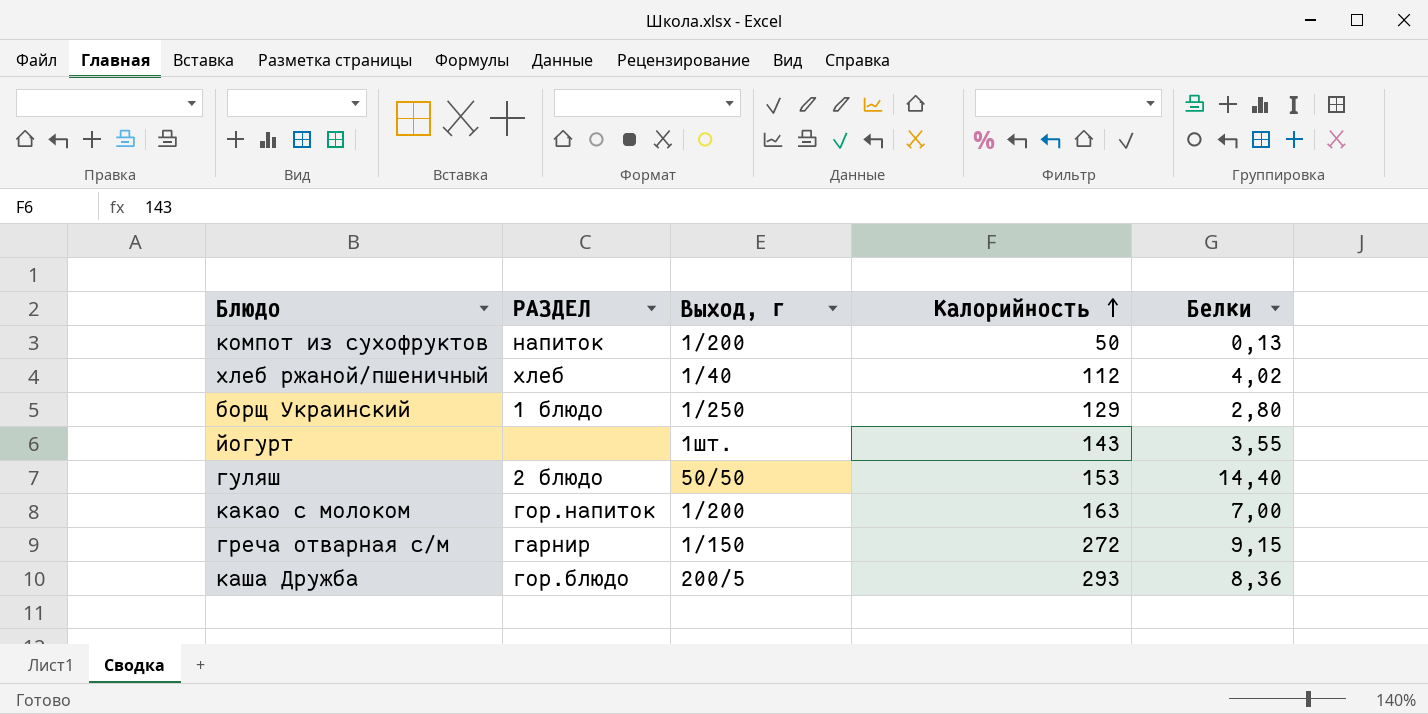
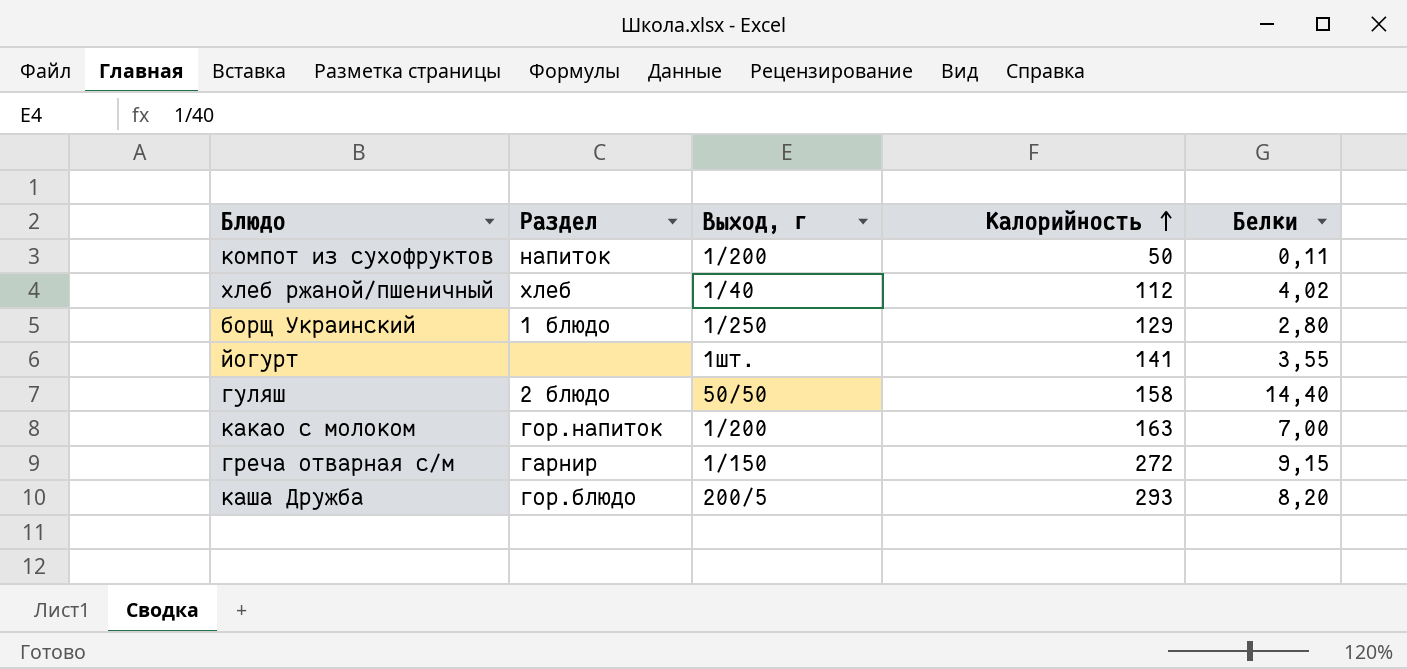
column name: РАЗДЕЛ -> Раздел
компот из сухофруктов | Белки: 0,13 -> 0,11
йогурт | Калорийность: 143 -> 141
гуляш | Калорийность: 153 -> 158
каша Дружба | Белки: 8,36 -> 8,20

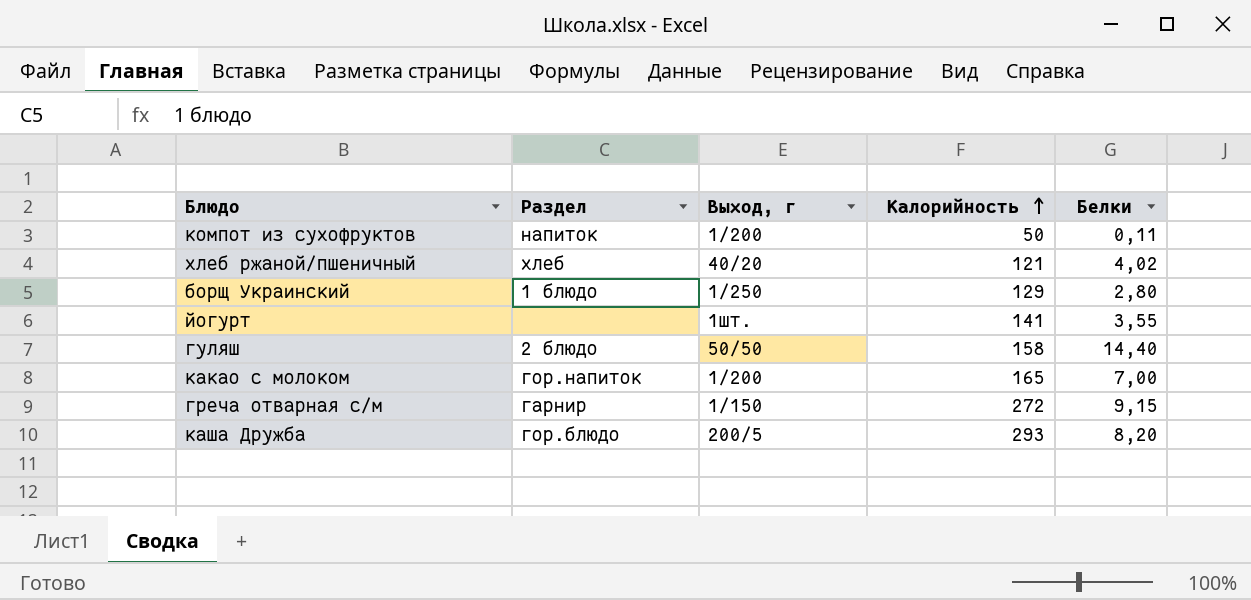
хлеб ржаной/пшеничный | Выход, г: 1/40 -> 40/20
хлеб ржаной/пшеничный | Калорийность: 112 -> 121
какао с молоком | Калорийность: 163 -> 165

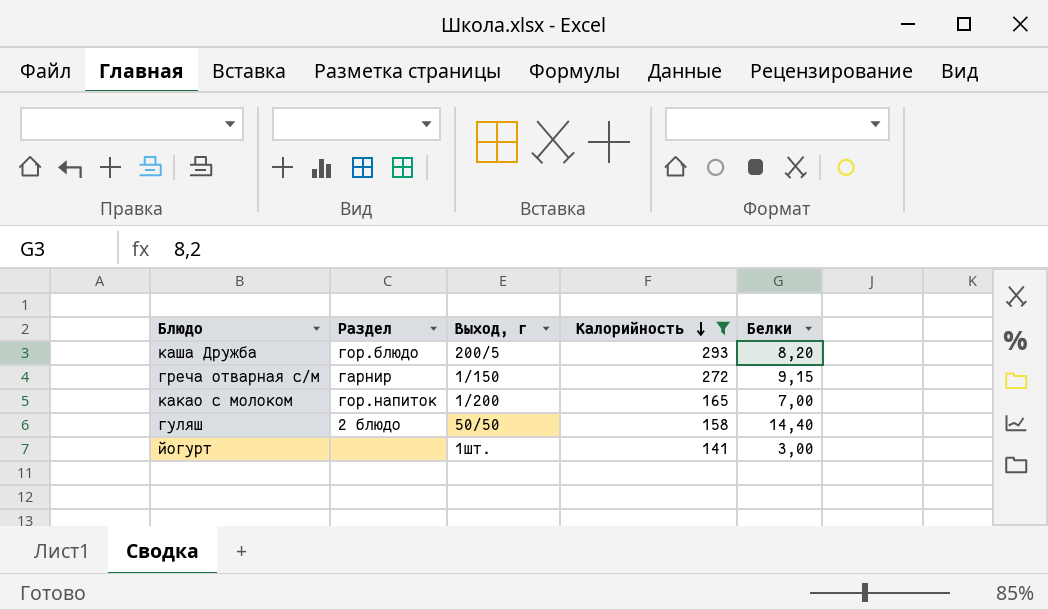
filter: none -> Калорийность >= 141
row order: Калорийность ascending -> Калорийность descending
йогурт | Белки: 3,55 -> 3,00

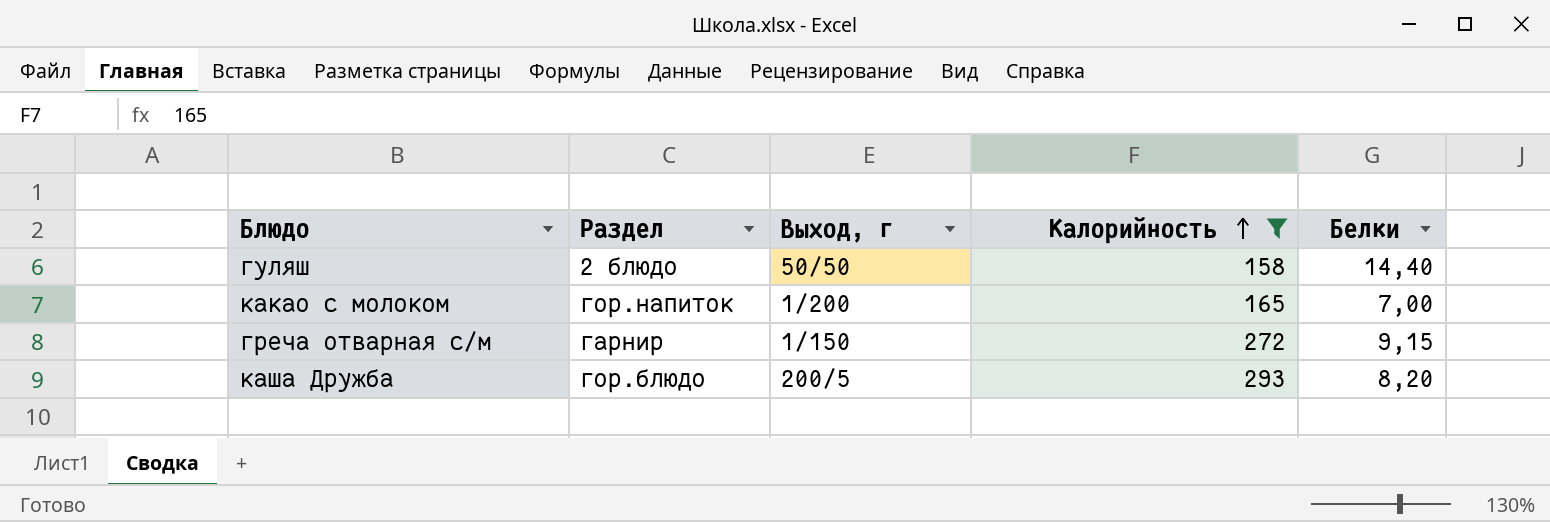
row order: Калорийность descending -> Калорийность ascending
row йогурт: none | 1шт. | 141 | 3,00 -> none

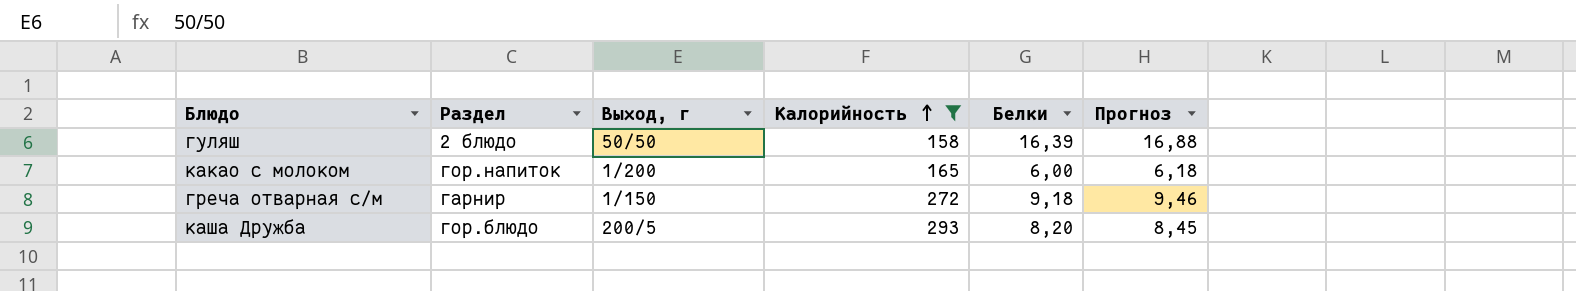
column Прогноз | formula: none -> [Белки] * 1,03
гуляш | Белки: 14,40 -> 16,39
какао с молоком | Белки: 7,00 -> 6,00
греча отварная с/м | Белки: 9,15 -> 9,18

